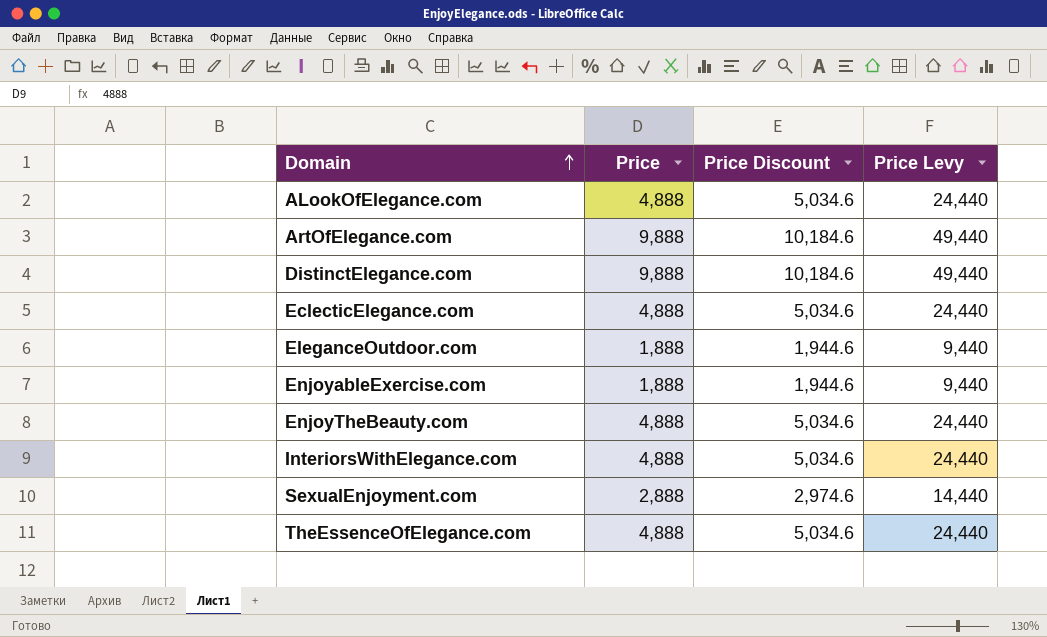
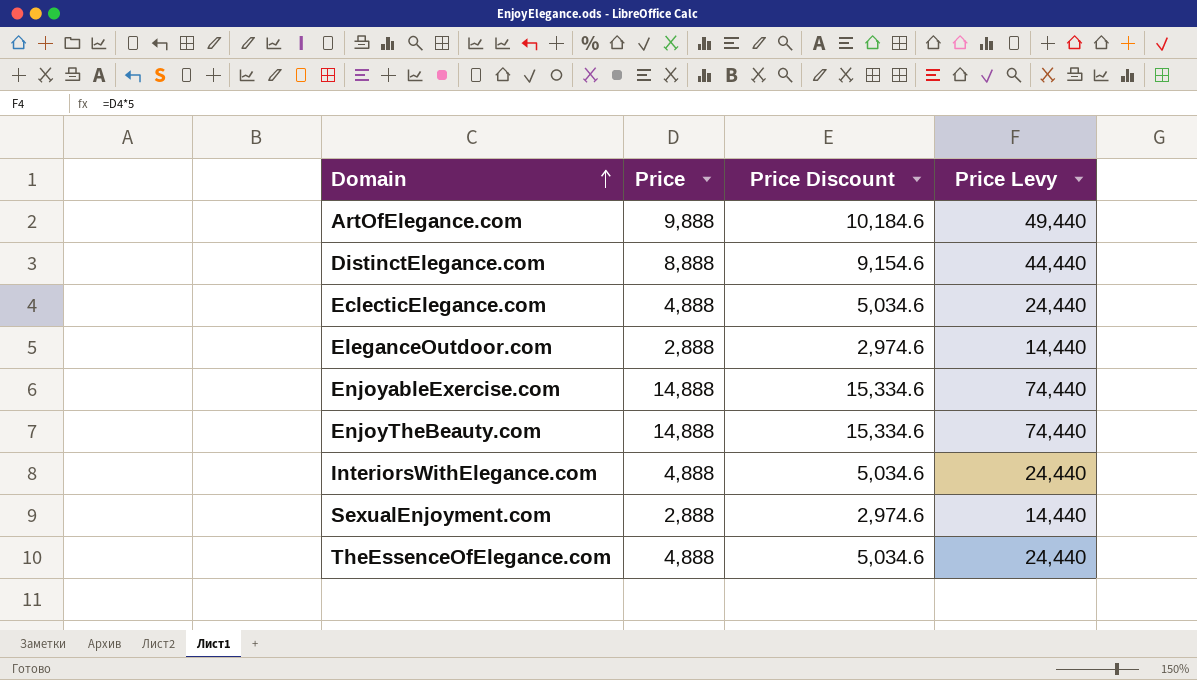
row ALookOfElegance.com: 4,888 | 5,034.6 | 24,440 -> none
DistinctElegance.com | Price: 9,888 -> 8,888
DistinctElegance.com | Price Discount: 10,184.6 -> 9,154.6
DistinctElegance.com | Price Levy: 49,440 -> 44,440
EleganceOutdoor.com | Price: 1,888 -> 2,888
EleganceOutdoor.com | Price Discount: 1,944.6 -> 2,974.6
EleganceOutdoor.com | Price Levy: 9,440 -> 14,440
EnjoyableExercise.com | Price: 1,888 -> 14,888
EnjoyableExercise.com | Price Discount: 1,944.6 -> 15,334.6
EnjoyableExercise.com | Price Levy: 9,440 -> 74,440
EnjoyTheBeauty.com | Price: 4,888 -> 14,888
EnjoyTheBeauty.com | Price Discount: 5,034.6 -> 15,334.6
EnjoyTheBeauty.com | Price Levy: 24,440 -> 74,440

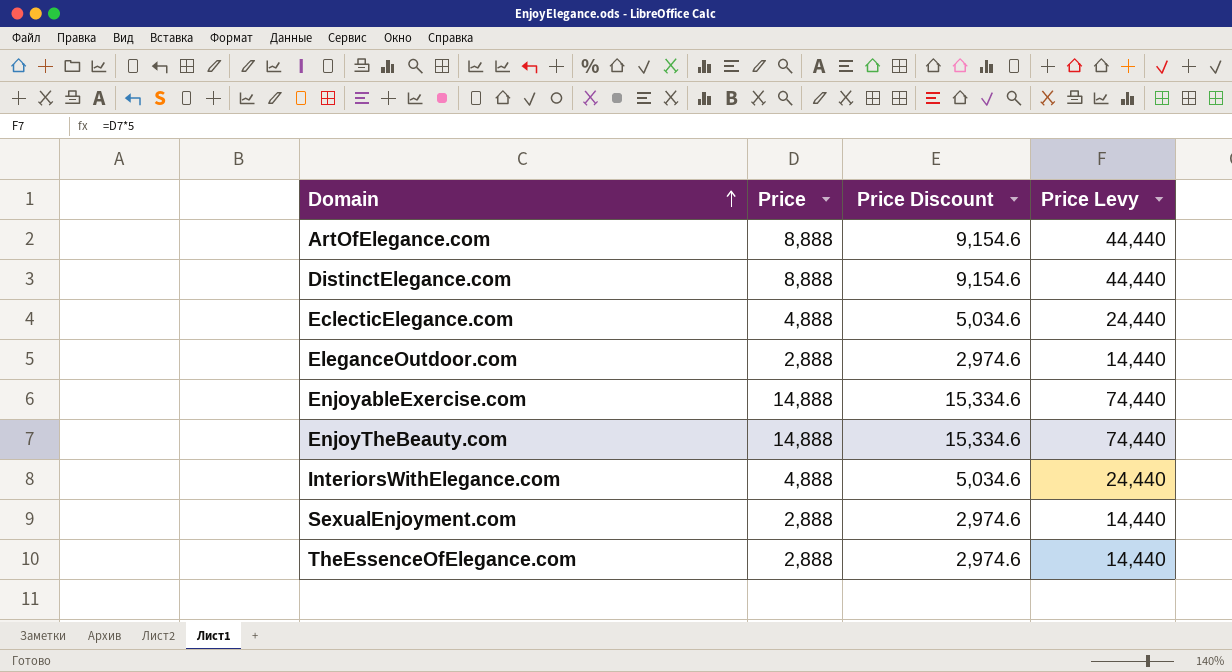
ArtOfElegance.com | Price: 9,888 -> 8,888
ArtOfElegance.com | Price Discount: 10,184.6 -> 9,154.6
ArtOfElegance.com | Price Levy: 49,440 -> 44,440
TheEssenceOfElegance.com | Price: 4,888 -> 2,888
TheEssenceOfElegance.com | Price Discount: 5,034.6 -> 2,974.6
TheEssenceOfElegance.com | Price Levy: 24,440 -> 14,440

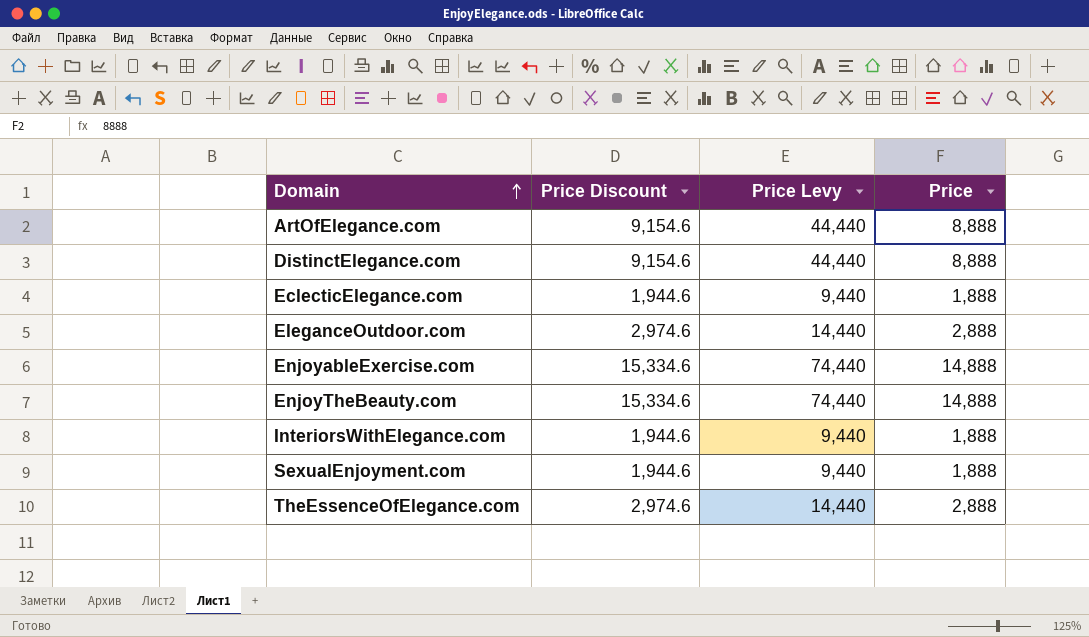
column Price | position: 2 -> 4
EclecticElegance.com | Price Discount: 5,034.6 -> 1,944.6
EclecticElegance.com | Price Levy: 24,440 -> 9,440
EclecticElegance.com | Price: 4,888 -> 1,888
InteriorsWithElegance.com | Price Discount: 5,034.6 -> 1,944.6
InteriorsWithElegance.com | Price Levy: 24,440 -> 9,440
InteriorsWithElegance.com | Price: 4,888 -> 1,888
SexualEnjoyment.com | Price Discount: 2,974.6 -> 1,944.6
SexualEnjoyment.com | Price Levy: 14,440 -> 9,440
SexualEnjoyment.com | Price: 2,888 -> 1,888

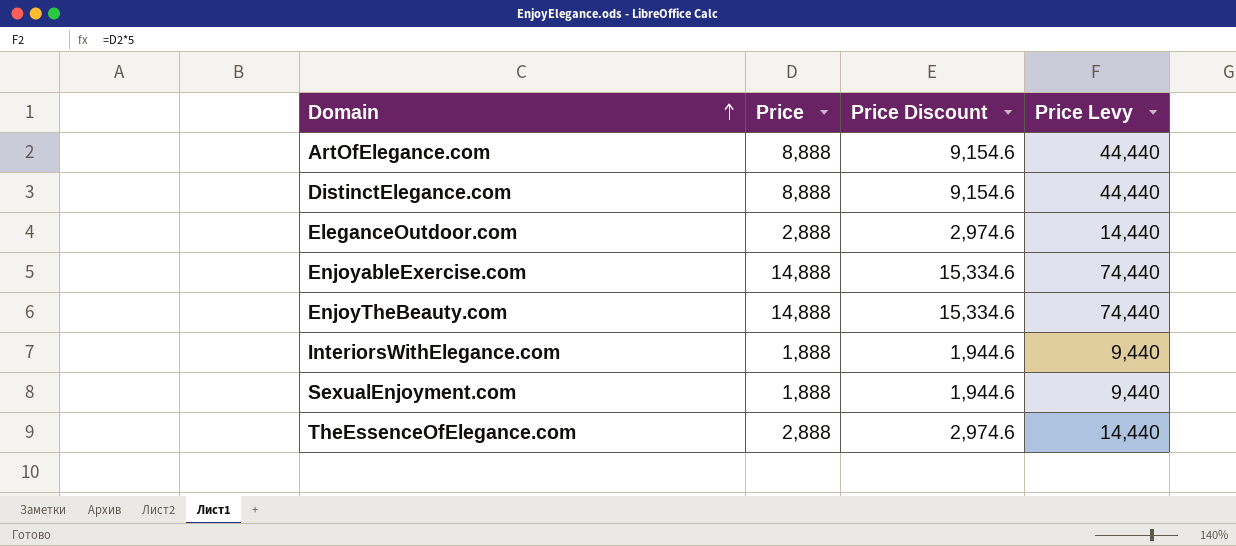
column Price | position: 4 -> 2
row EclecticElegance.com: 1,944.6 | 9,440 | 1,888 -> none

